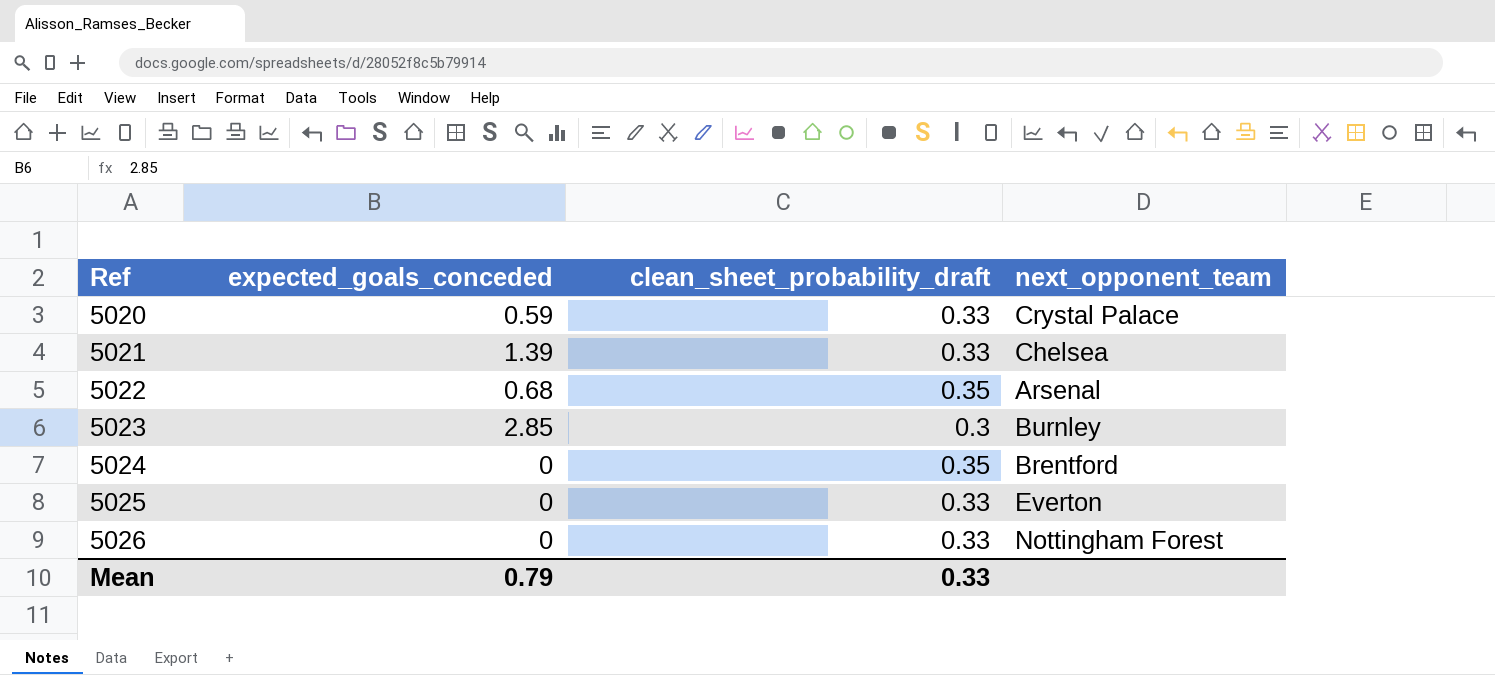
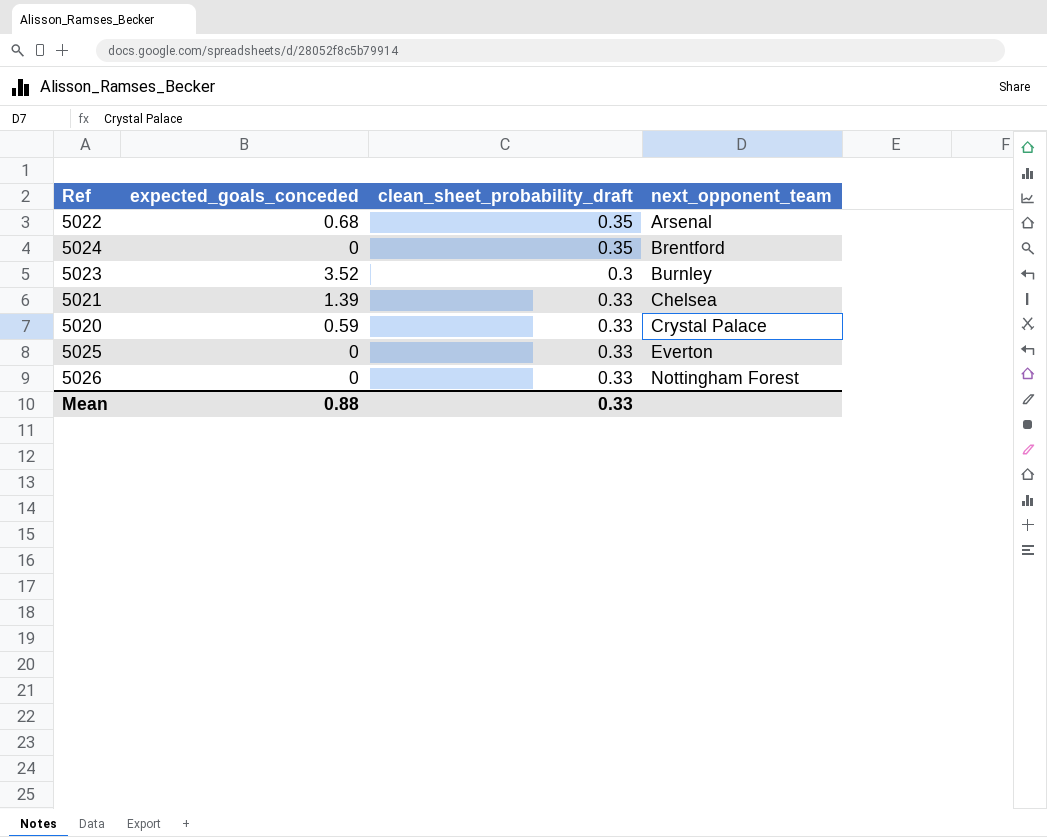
row order: Ref ascending -> next_opponent_team ascending
5023 | expected_goals_conceded: 2.85 -> 3.52
Mean | expected_goals_conceded: 0.79 -> 0.88

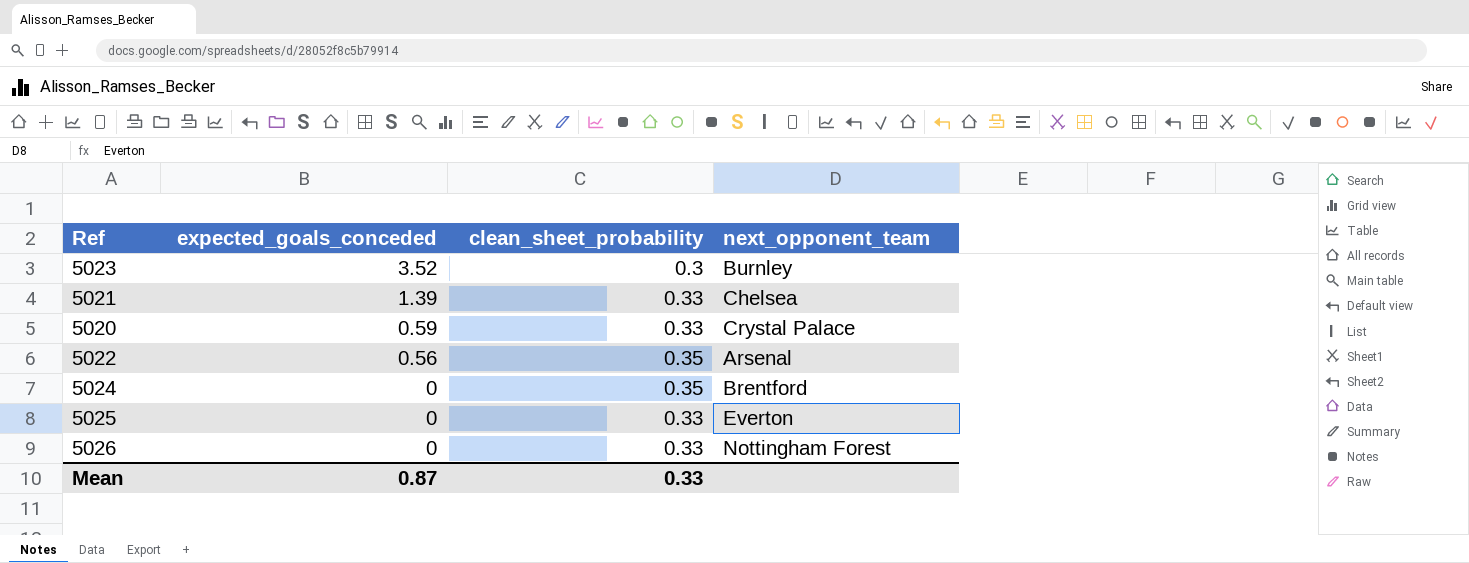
row order: next_opponent_team ascending -> expected_goals_conceded descending
column name: clean_sheet_probability_draft -> clean_sheet_probability
5022 | expected_goals_conceded: 0.68 -> 0.56
Mean | expected_goals_conceded: 0.88 -> 0.87

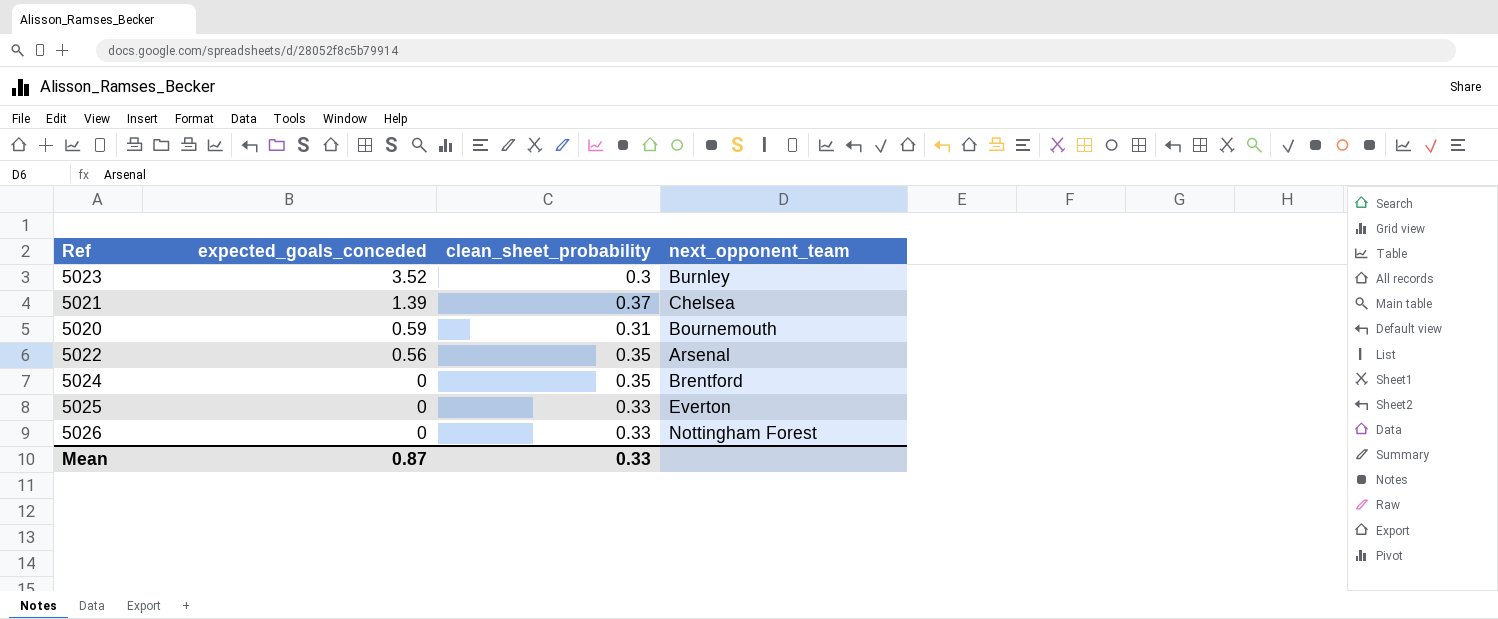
5021 | clean_sheet_probability: 0.33 -> 0.37
5020 | clean_sheet_probability: 0.33 -> 0.31
5020 | next_opponent_team: Crystal Palace -> Bournemouth

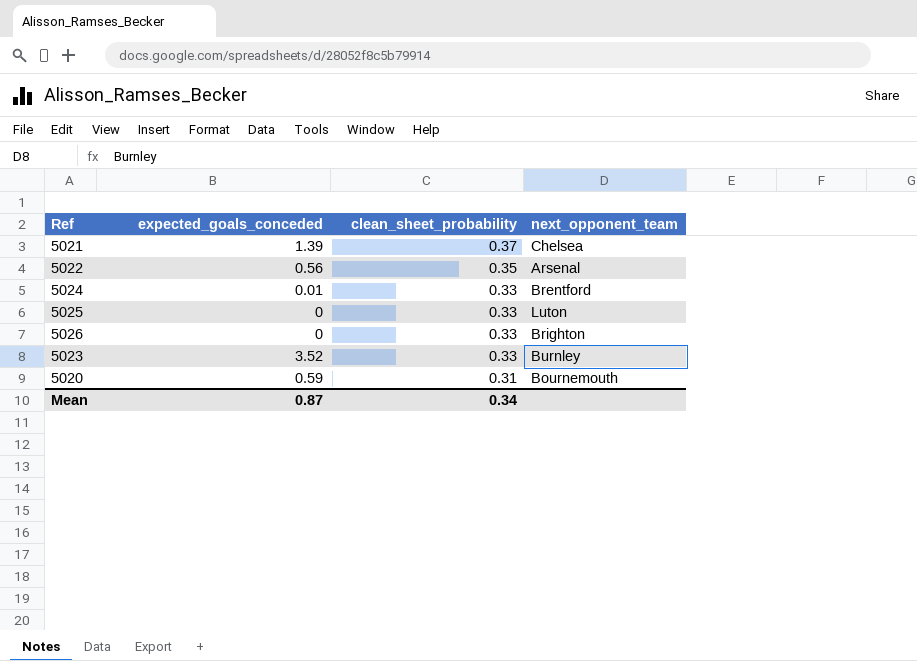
row order: expected_goals_conceded descending -> clean_sheet_probability descending
5024 | expected_goals_conceded: 0 -> 0.01
5024 | clean_sheet_probability: 0.35 -> 0.33
5025 | next_opponent_team: Everton -> Luton
5026 | next_opponent_team: Nottingham Forest -> Brighton
5023 | clean_sheet_probability: 0.3 -> 0.33
Mean | clean_sheet_probability: 0.33 -> 0.34

